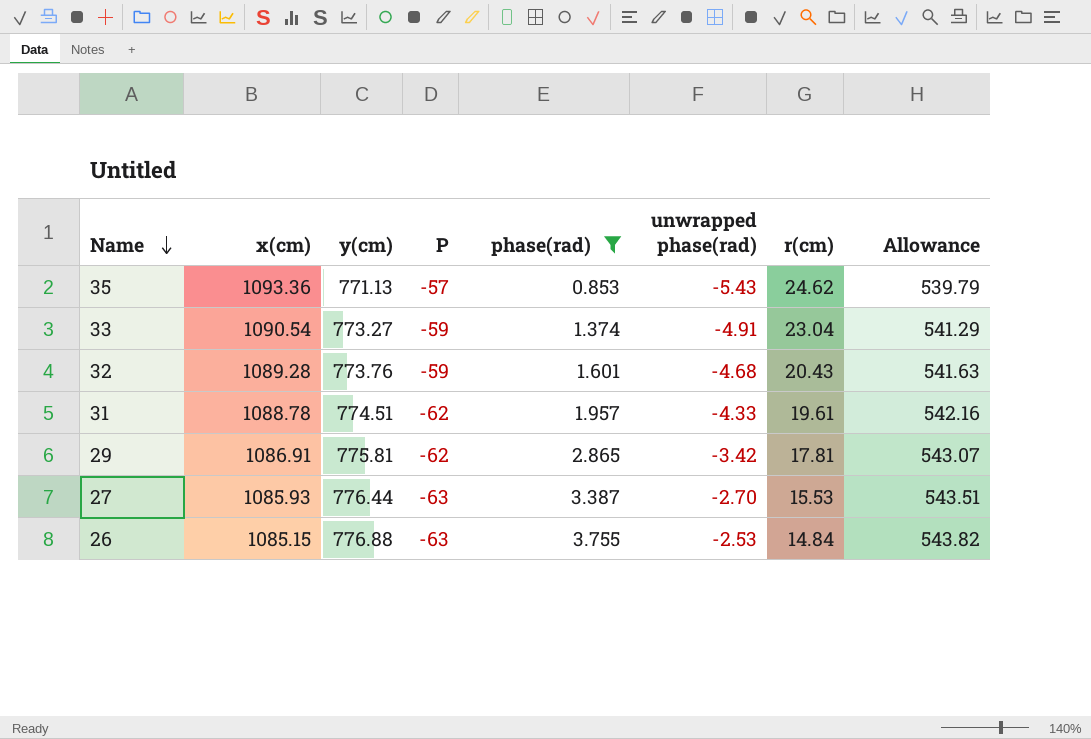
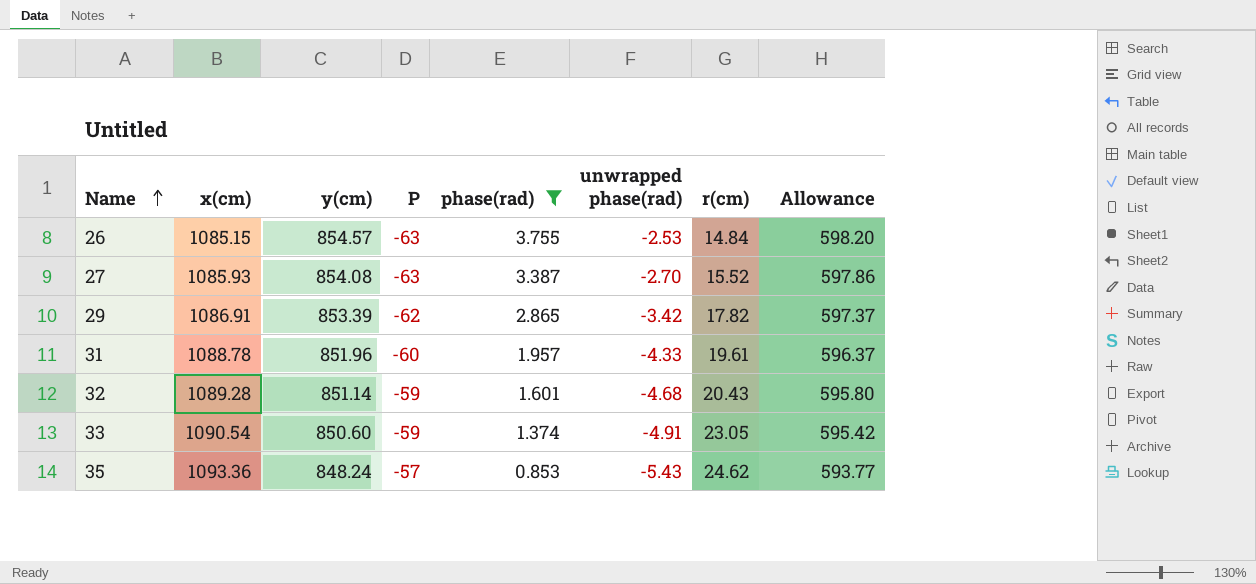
row order: Name descending -> Name ascending
26 | y(cm): 776.88 -> 854.57
26 | Allowance: 543.82 -> 598.20
27 | y(cm): 776.44 -> 854.08
27 | r(cm): 15.53 -> 15.52
27 | Allowance: 543.51 -> 597.86
29 | y(cm): 775.81 -> 853.39
29 | r(cm): 17.81 -> 17.82
29 | Allowance: 543.07 -> 597.37
31 | y(cm): 774.51 -> 851.96
31 | P: -62 -> -60
31 | Allowance: 542.16 -> 596.37
32 | y(cm): 773.76 -> 851.14
32 | Allowance: 541.63 -> 595.80
33 | y(cm): 773.27 -> 850.60
33 | r(cm): 23.04 -> 23.05
33 | Allowance: 541.29 -> 595.42
35 | y(cm): 771.13 -> 848.24
35 | Allowance: 539.79 -> 593.77

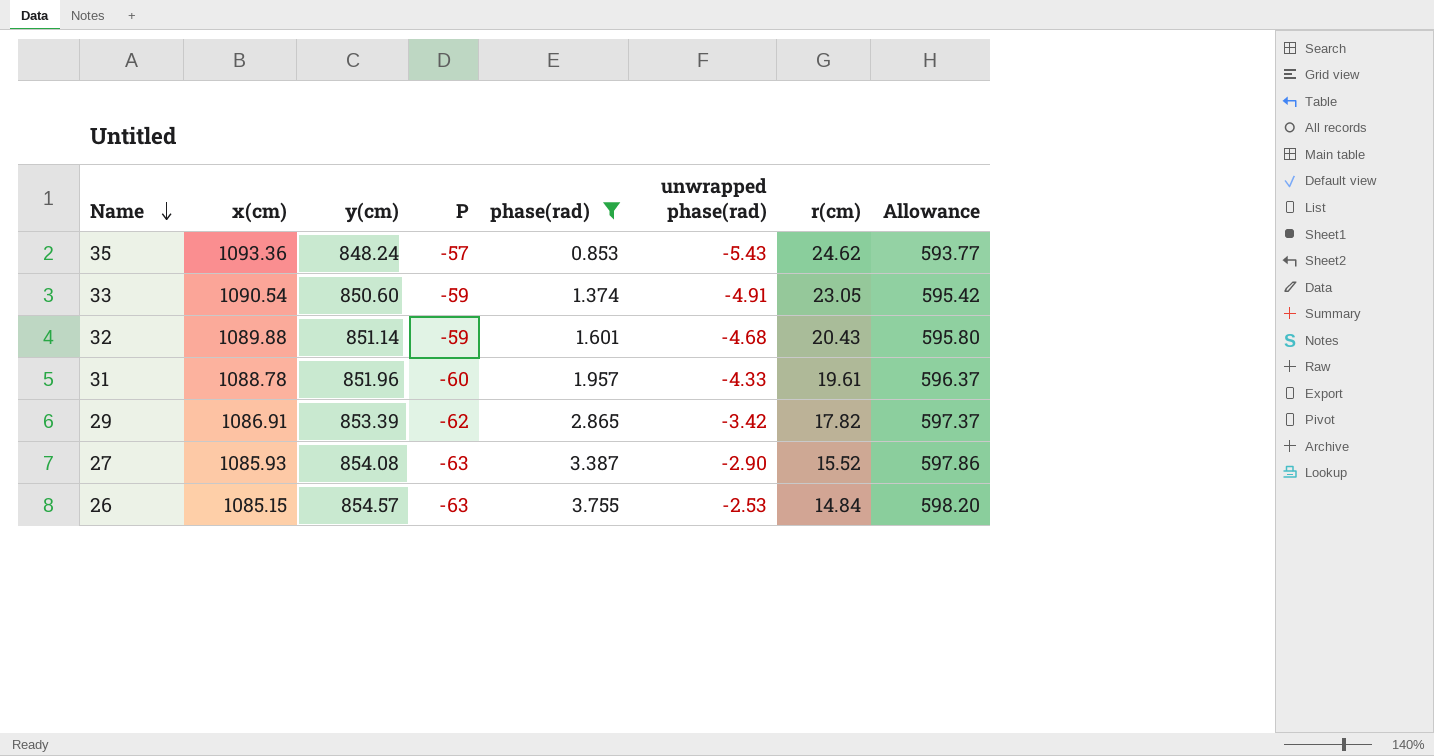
row order: Name ascending -> Name descending
32 | x(cm): 1089.28 -> 1089.88
27 | unwrapped phase(rad): -2.70 -> -2.90

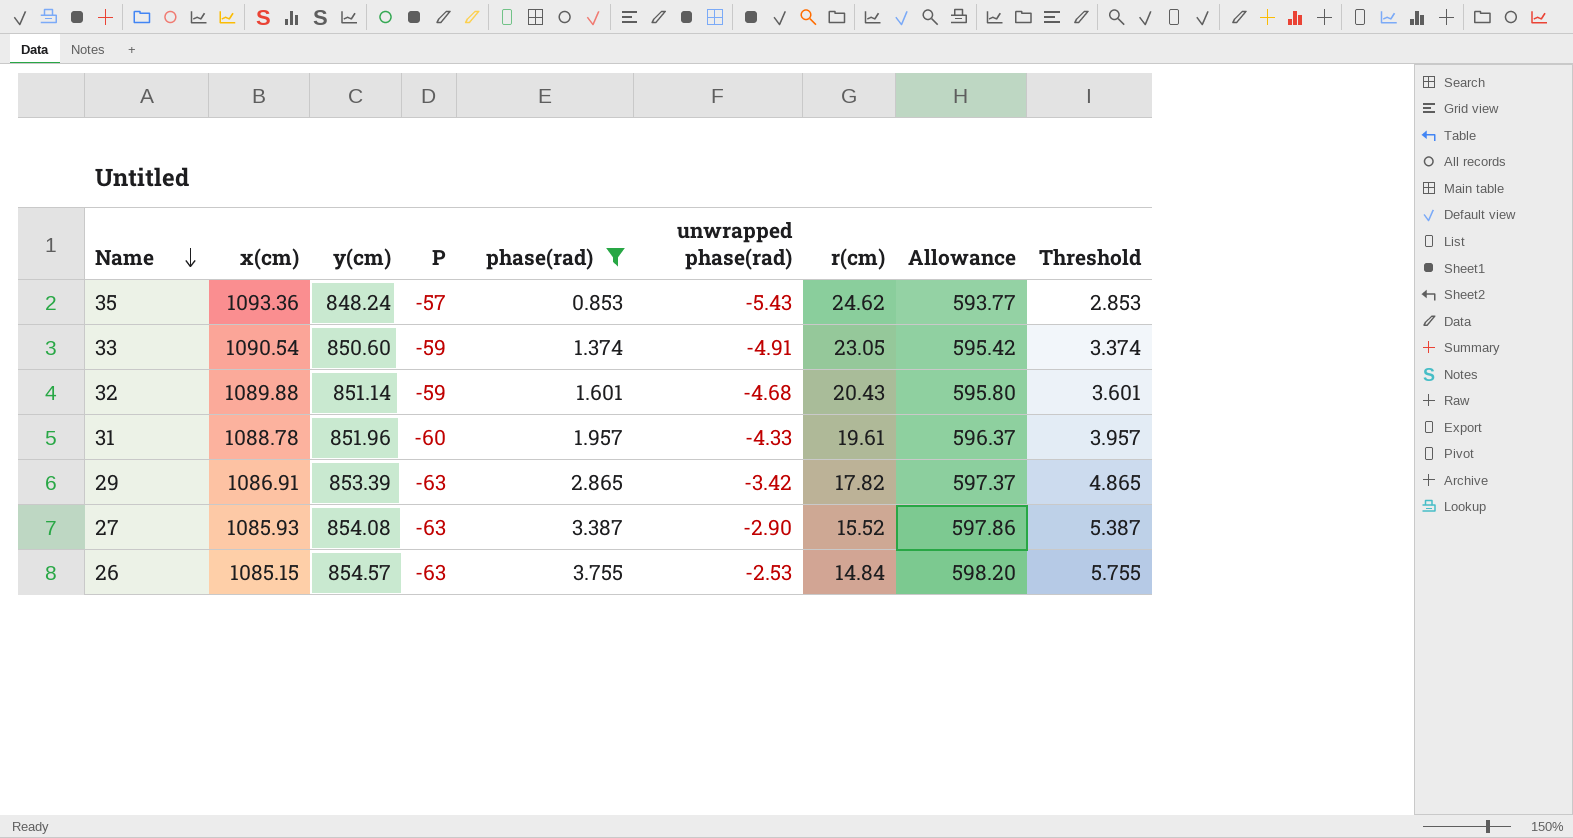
column Threshold | formula: none -> [phase(rad)] + 2
29 | P: -62 -> -63

